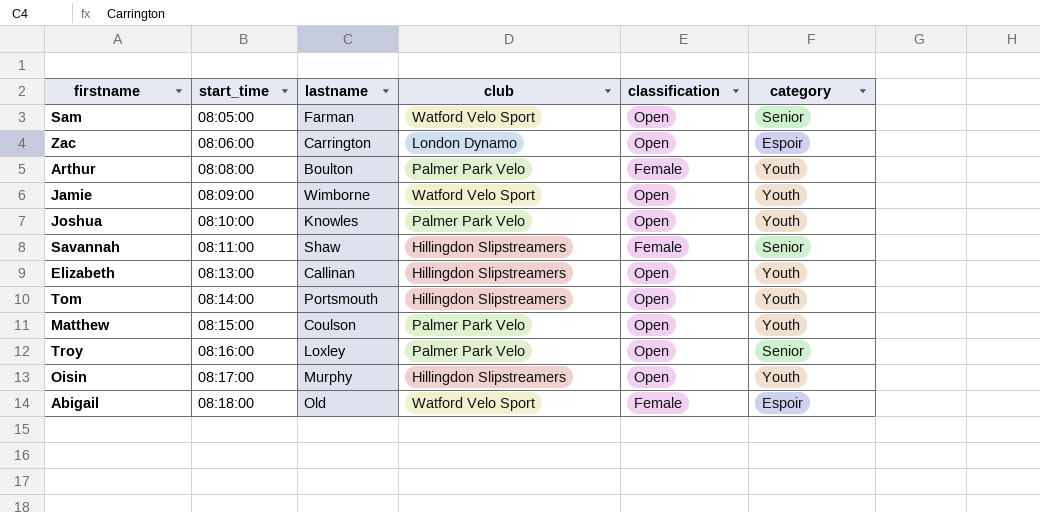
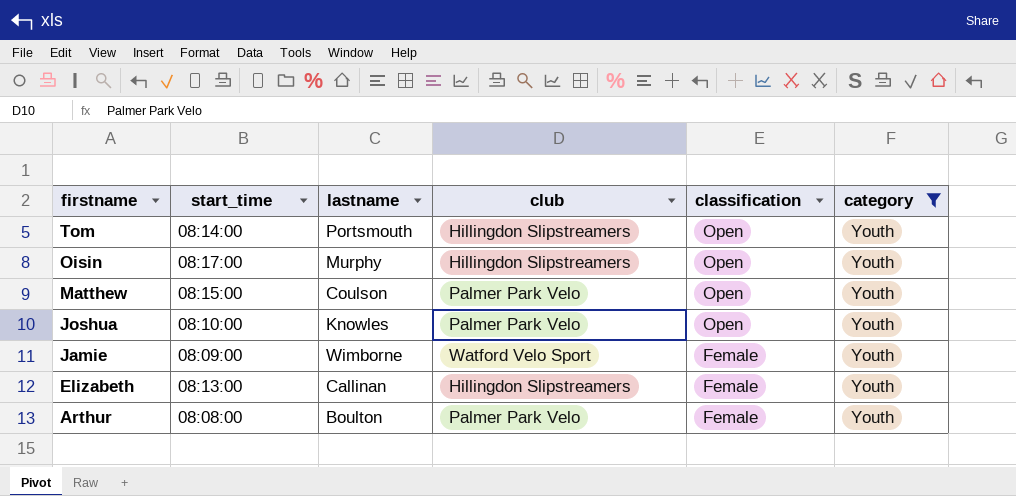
filter: none -> category = Youth
row order: start_time ascending -> firstname descending
Jamie | classification: Open -> Female
Elizabeth | classification: Open -> Female

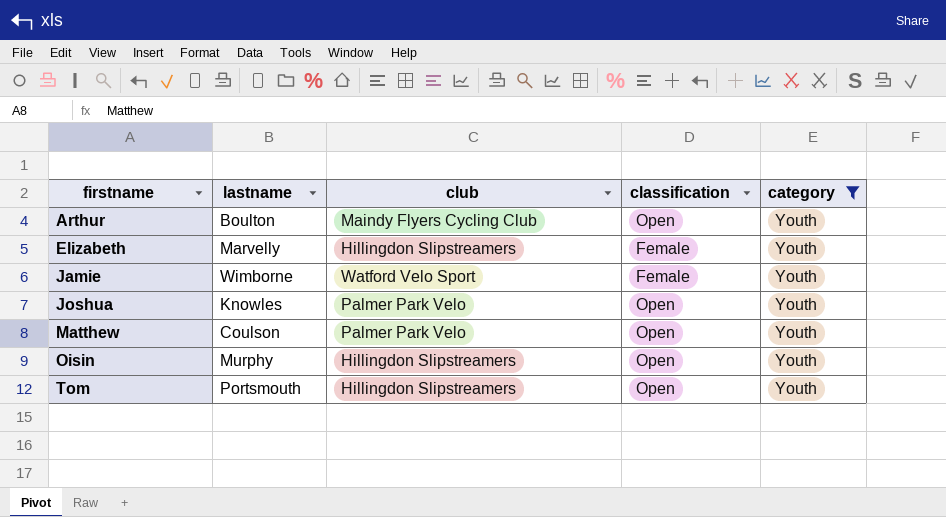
row order: firstname descending -> firstname ascending
column start_time | position: 2 -> none
Arthur | club: Palmer Park Velo -> Maindy Flyers Cycling Club
Arthur | classification: Female -> Open
Elizabeth | lastname: Callinan -> Marvelly

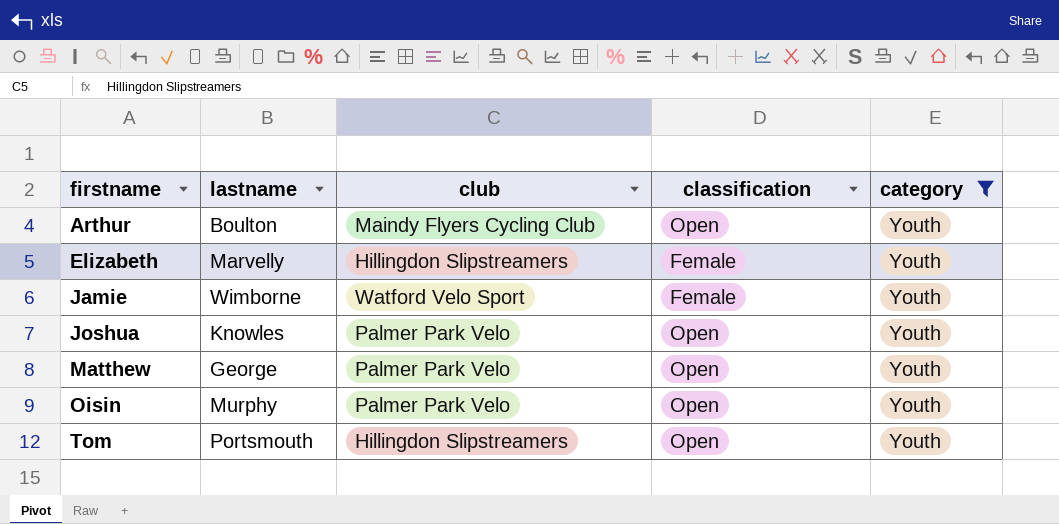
Matthew | lastname: Coulson -> George
Oisin | club: Hillingdon Slipstreamers -> Palmer Park Velo

